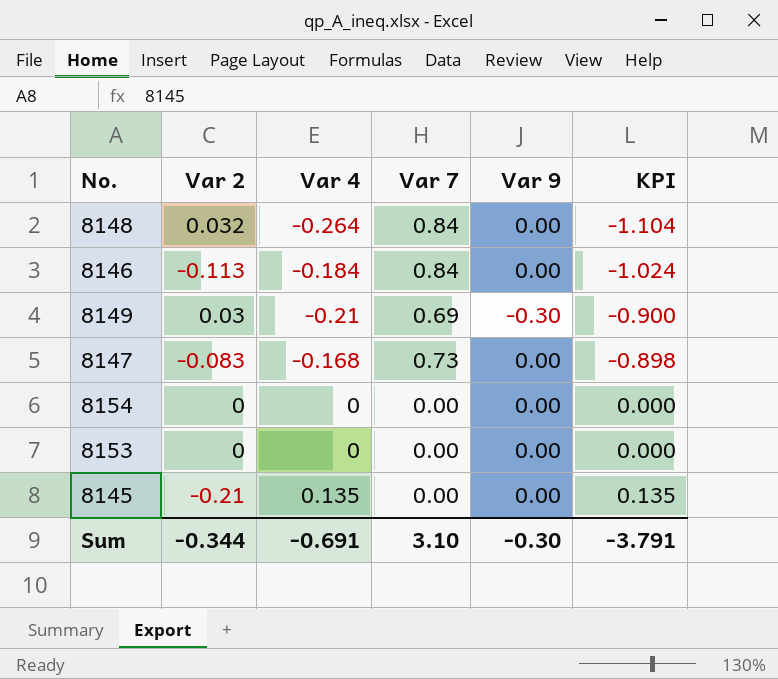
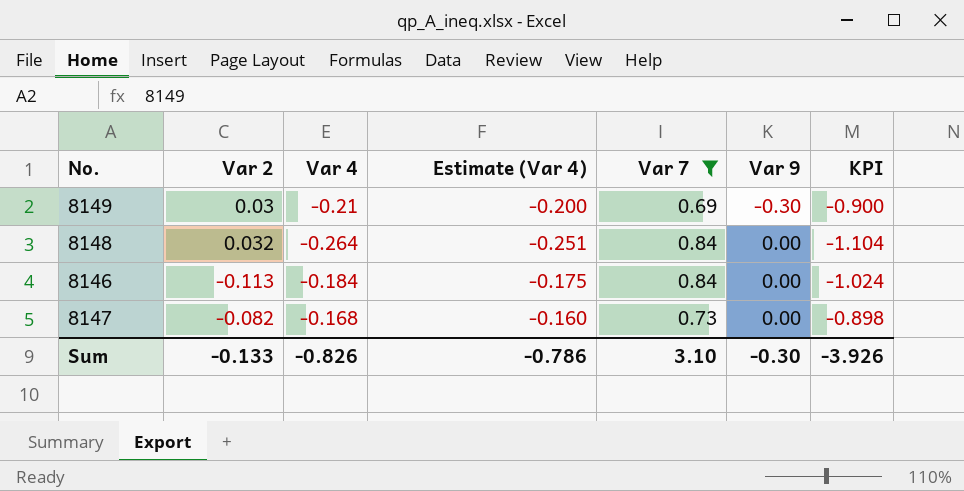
filter: none -> Var 7 != 0.00
row order: KPI ascending -> Var 9 ascending
column Estimate (Var 4) | formula: none -> [Var 4] * 0.95
8147 | Var 2: -0.083 -> -0.082
Sum | Var 2: -0.344 -> -0.133
Sum | Var 4: -0.691 -> -0.826
Sum | KPI: -3.791 -> -3.926

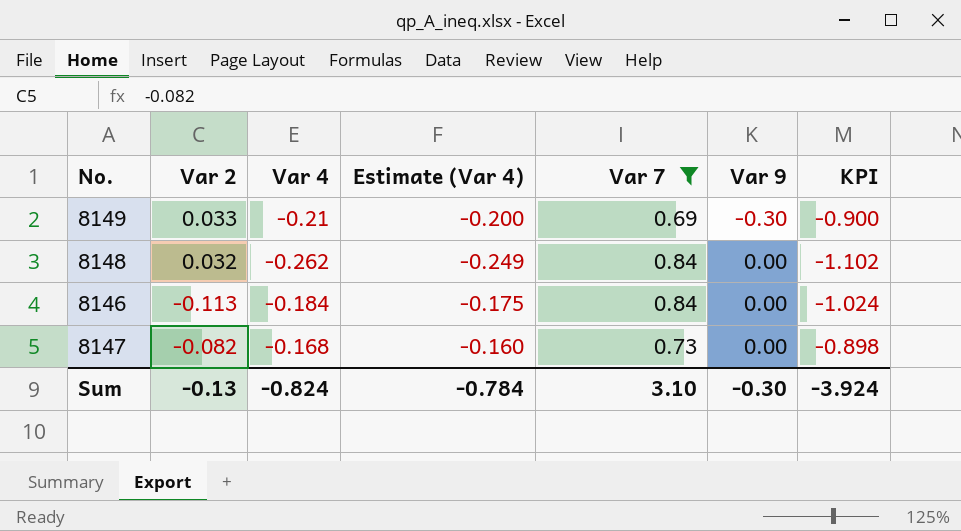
8149 | Var 2: 0.03 -> 0.033
8148 | Var 4: -0.264 -> -0.262
8148 | Estimate (Var 4): -0.251 -> -0.249
8148 | KPI: -1.104 -> -1.102
Sum | Var 2: -0.133 -> -0.13
Sum | Var 4: -0.826 -> -0.824
Sum | Estimate (Var 4): -0.786 -> -0.784
Sum | KPI: -3.926 -> -3.924

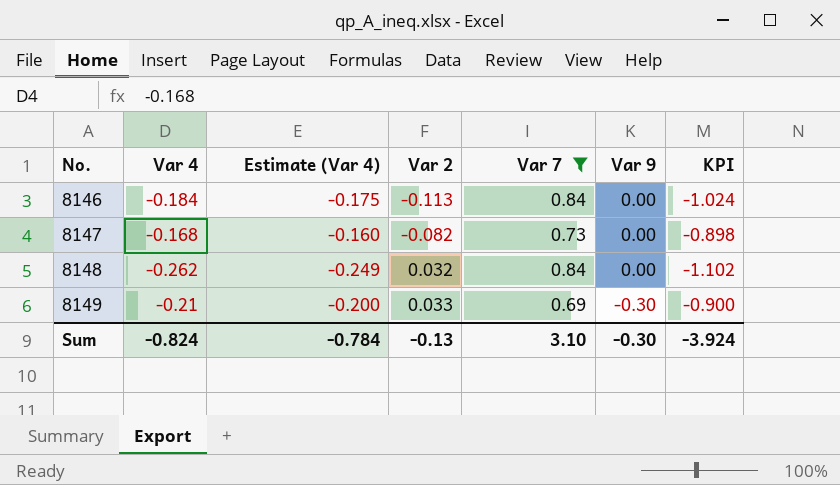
row order: Var 9 ascending -> No. ascending
column Var 2 | position: 2 -> 4

